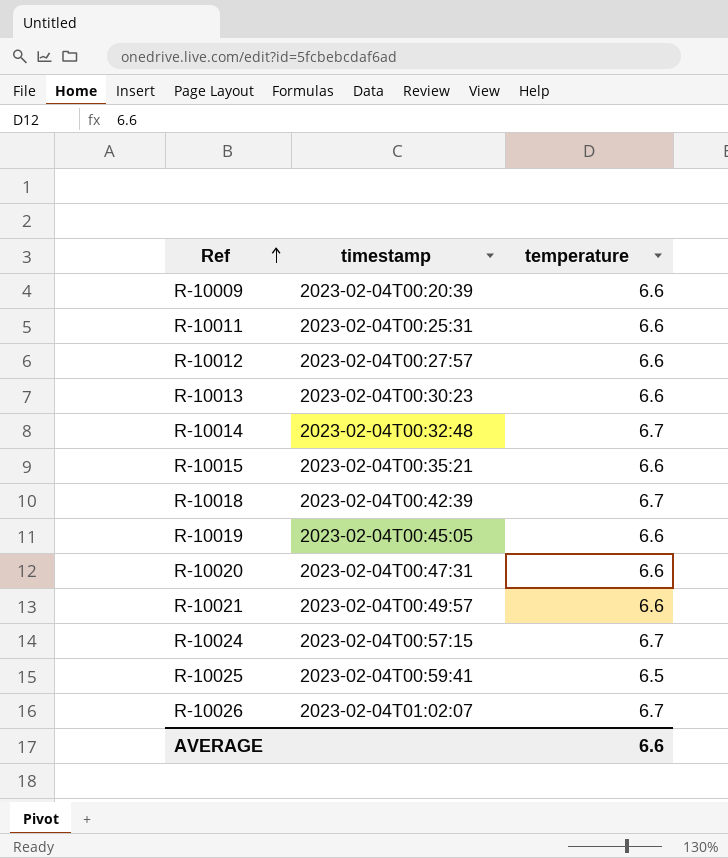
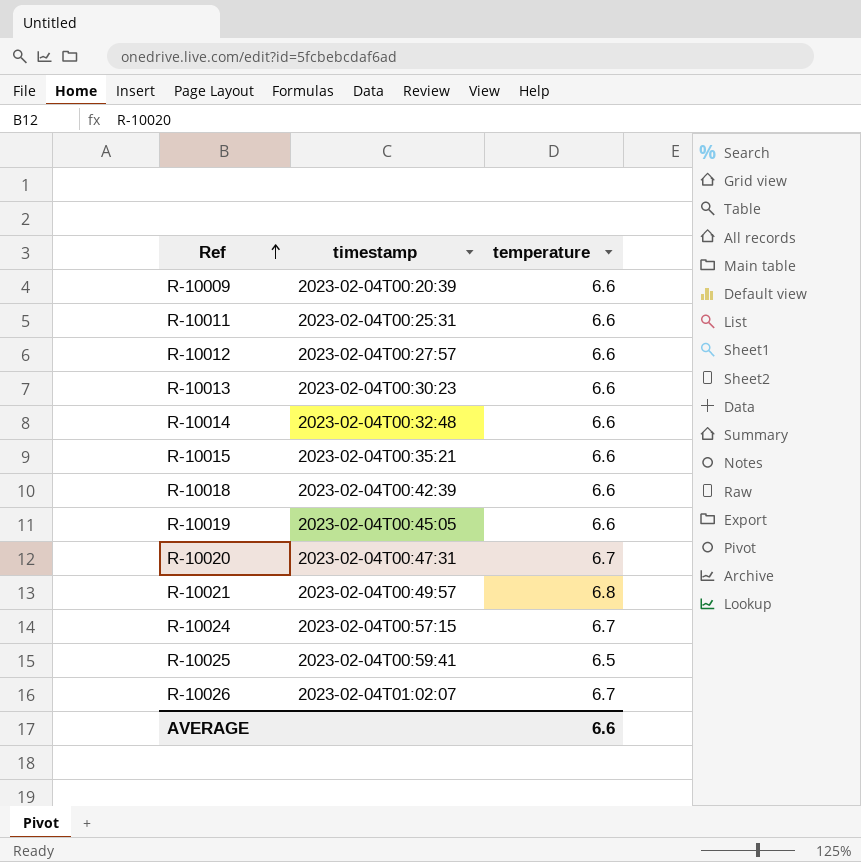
R-10014 | temperature: 6.7 -> 6.6
R-10018 | temperature: 6.7 -> 6.6
R-10020 | temperature: 6.6 -> 6.7
R-10021 | temperature: 6.6 -> 6.8

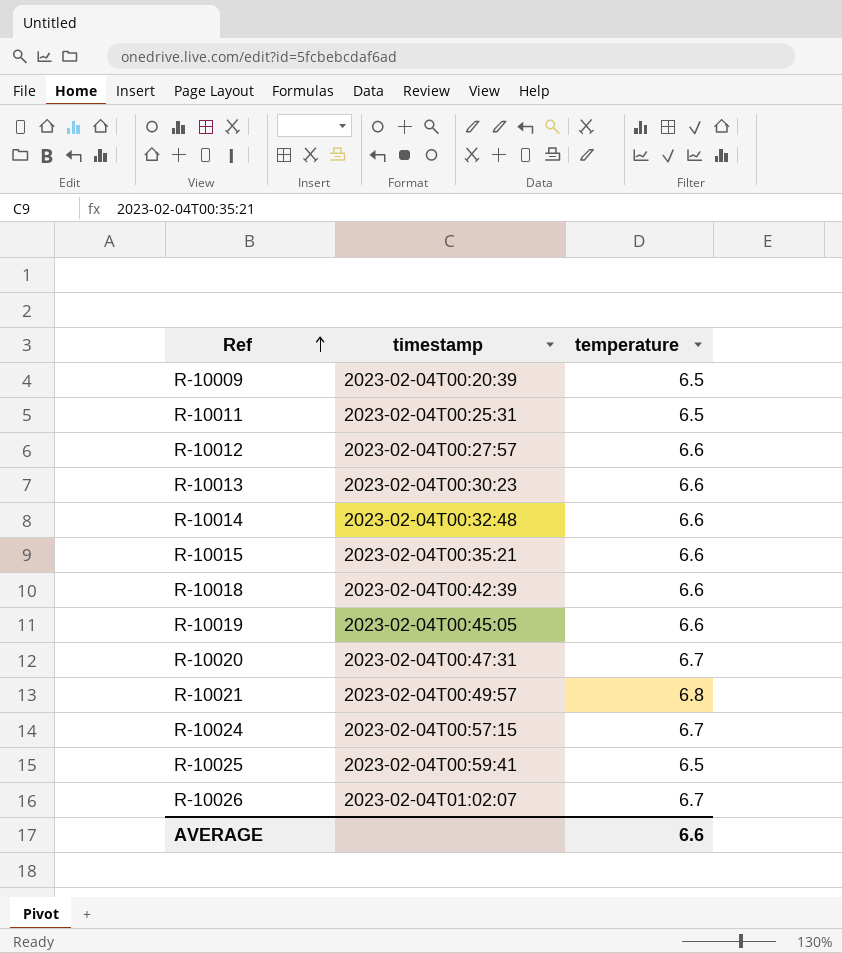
R-10009 | temperature: 6.6 -> 6.5
R-10011 | temperature: 6.6 -> 6.5

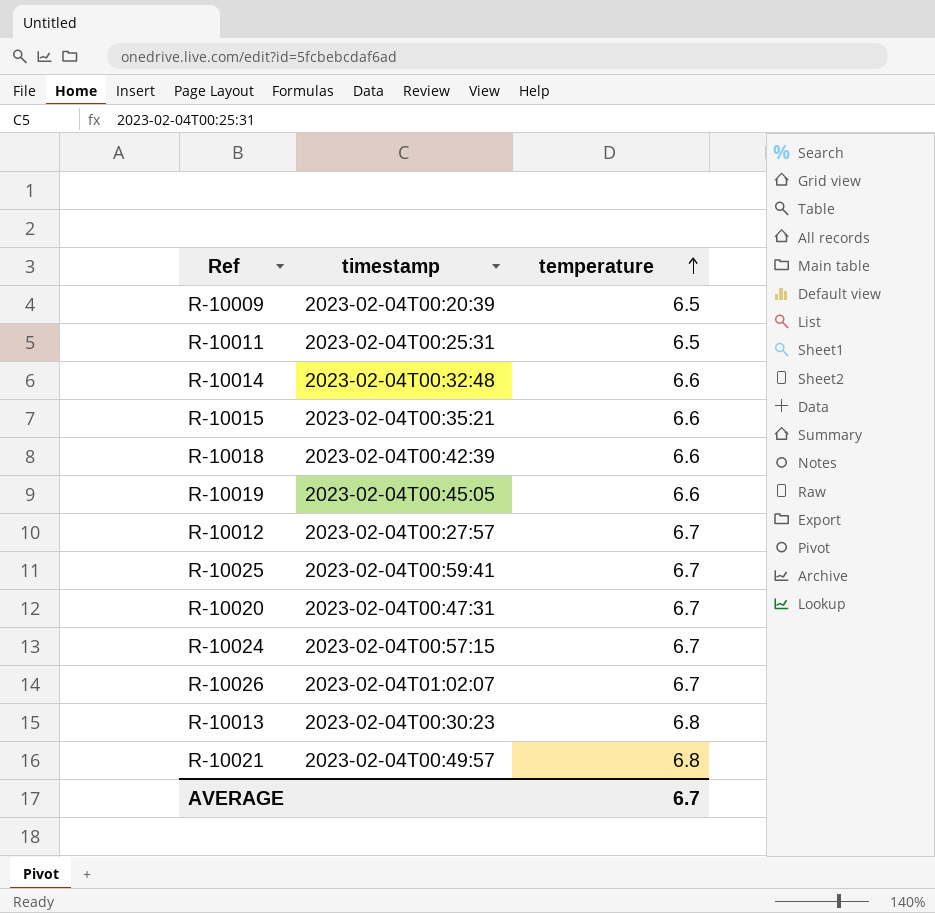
row order: Ref ascending -> temperature ascending
R-10012 | temperature: 6.6 -> 6.7
R-10025 | temperature: 6.5 -> 6.7
R-10013 | temperature: 6.6 -> 6.8
AVERAGE | temperature: 6.6 -> 6.7

